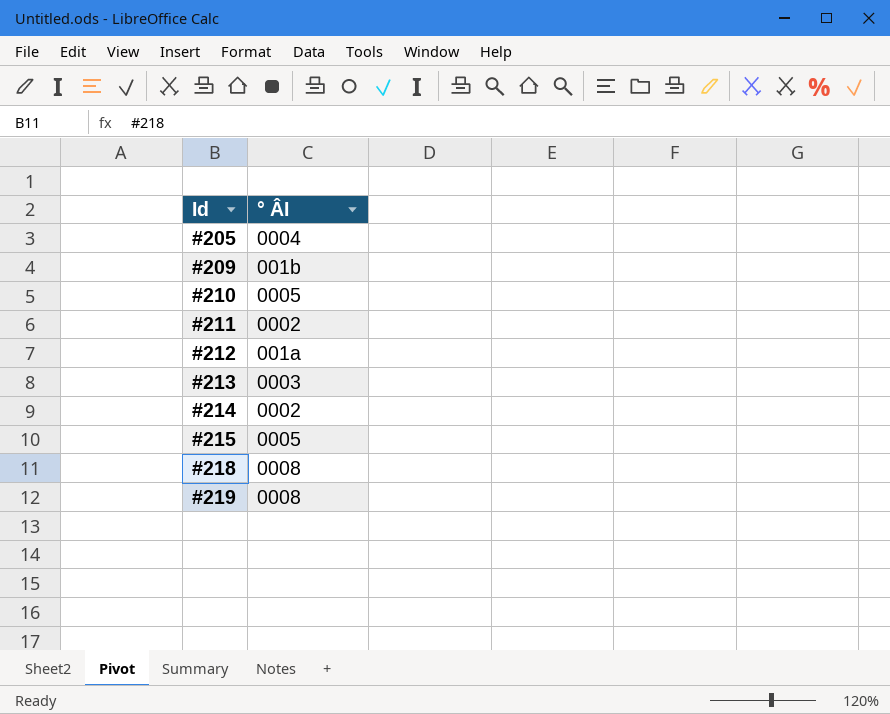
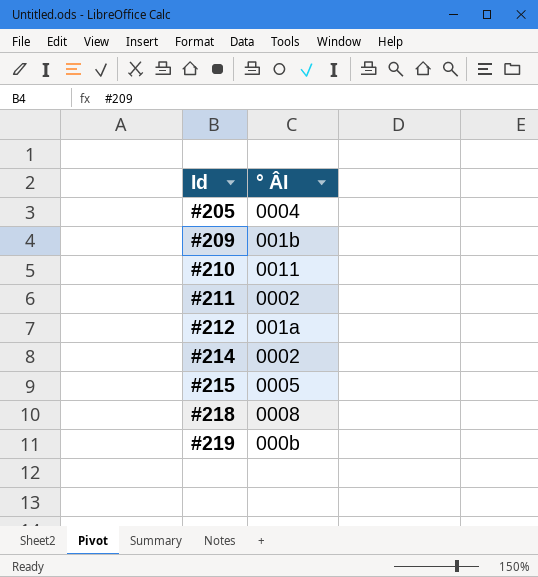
row #213: 0003 -> none
#210 | ° ÂI: 0005 -> 0011
#219 | ° ÂI: 0008 -> 000b

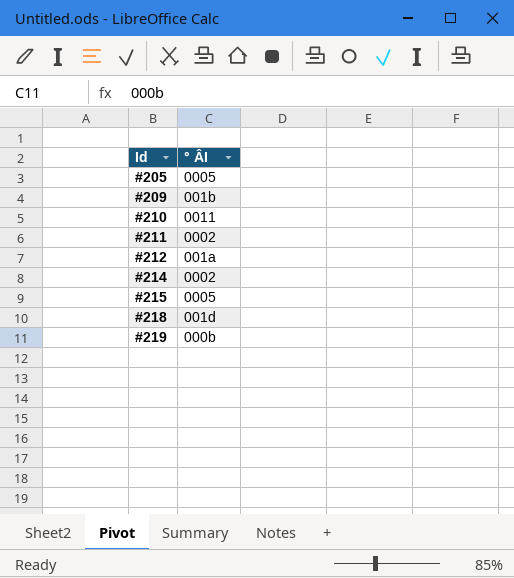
#205 | ° ÂI: 0004 -> 0005
#218 | ° ÂI: 0008 -> 001d

